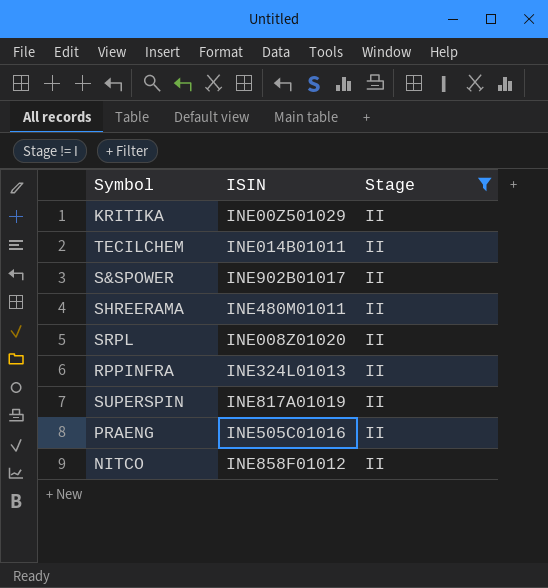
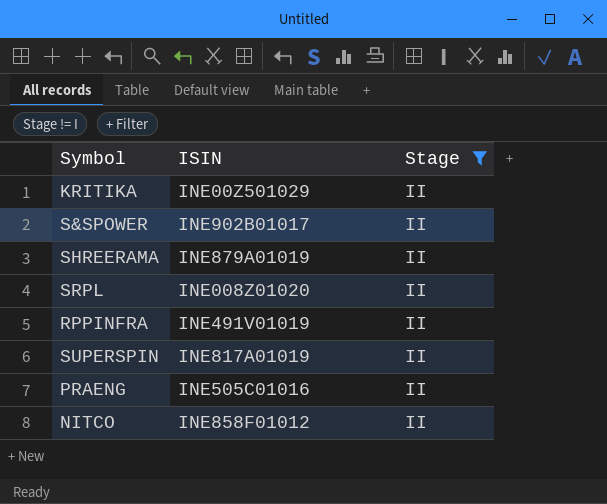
row TECILCHEM: INE014B01011 | II -> none
SHREERAMA | ISIN: INE480M01011 -> INE879A01019
RPPINFRA | ISIN: INE324L01013 -> INE491V01019

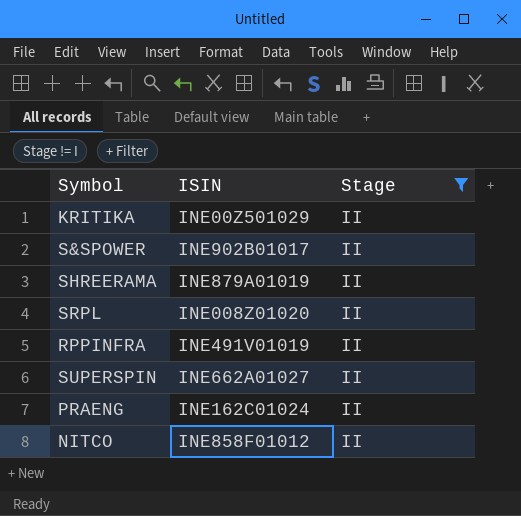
SUPERSPIN | ISIN: INE817A01019 -> INE662A01027
PRAENG | ISIN: INE505C01016 -> INE162C01024

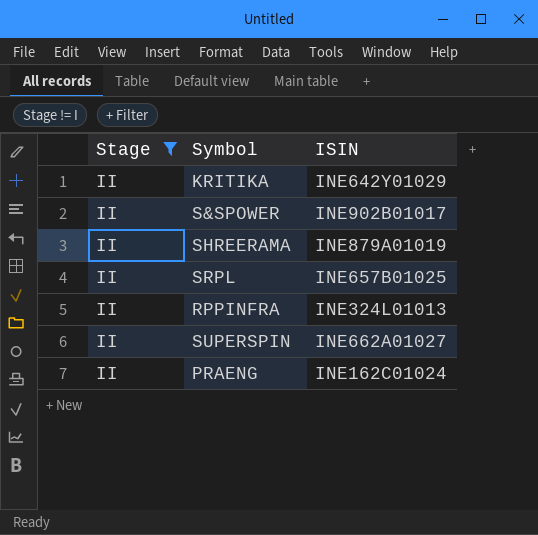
column Stage | position: 3 -> 1
row NITCO: INE858F01012 | II -> none
KRITIKA | ISIN: INE00Z501029 -> INE642Y01029
SRPL | ISIN: INE008Z01020 -> INE657B01025
RPPINFRA | ISIN: INE491V01019 -> INE324L01013

